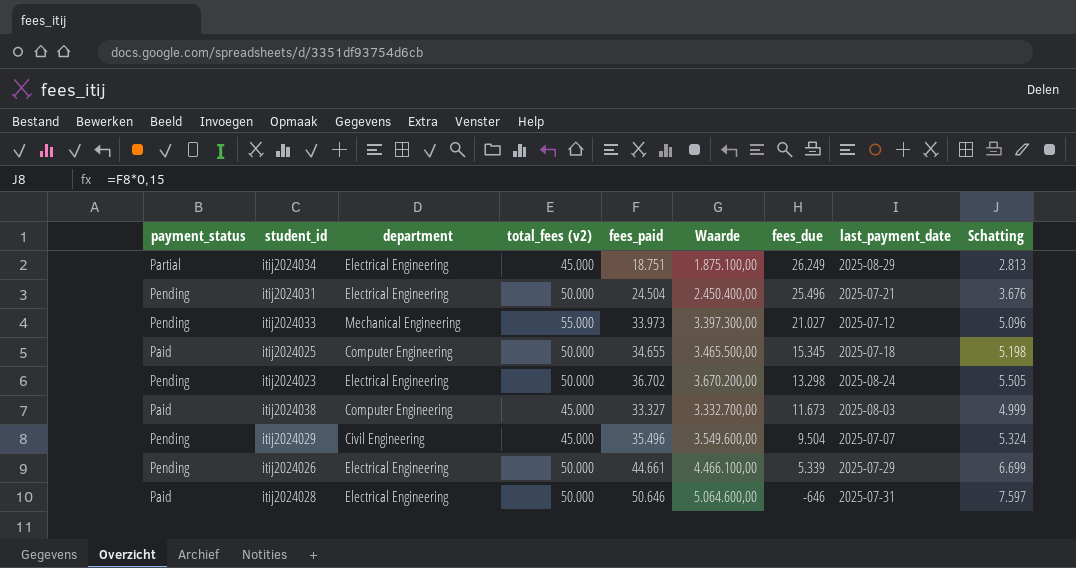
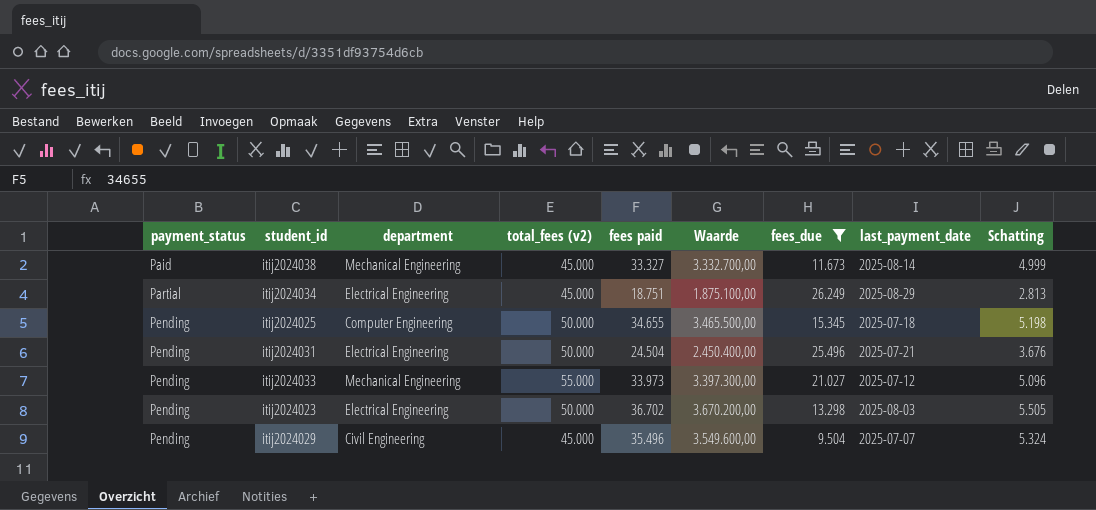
filter: none -> fees_due >= 9.504
row order: fees_due descending -> payment_status ascending
column name: fees_paid -> fees paid
itij2024038 | department: Computer Engineering -> Mechanical Engineering
itij2024038 | last_payment_date: 2025-08-03 -> 2025-08-14
itij2024025 | payment_status: Paid -> Pending
itij2024023 | last_payment_date: 2025-08-24 -> 2025-08-03

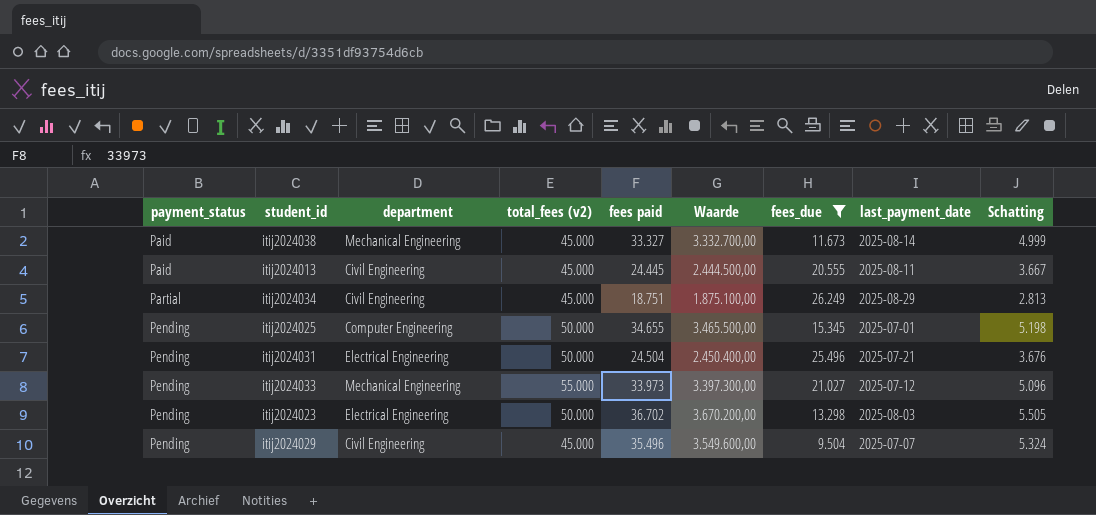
row itij2024013: none -> Paid | Civil Engineering | 45.000 | 24.445 | 2.444.500,00 | 20.555 | 2025-08-11 | 3.667
itij2024034 | department: Electrical Engineering -> Civil Engineering
itij2024025 | last_payment_date: 2025-07-18 -> 2025-07-01

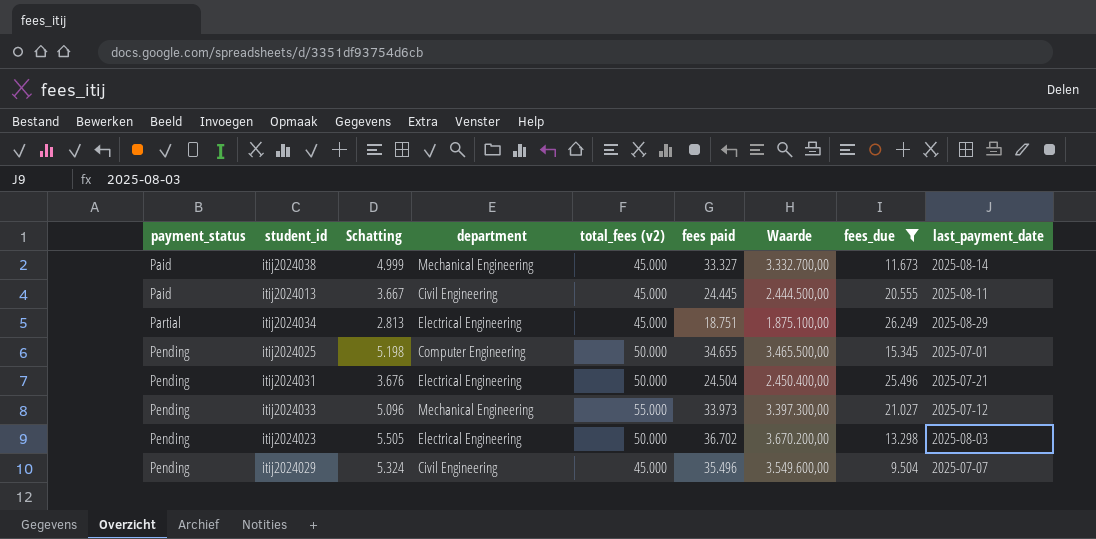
column Schatting | position: 9 -> 3
itij2024034 | department: Civil Engineering -> Electrical Engineering

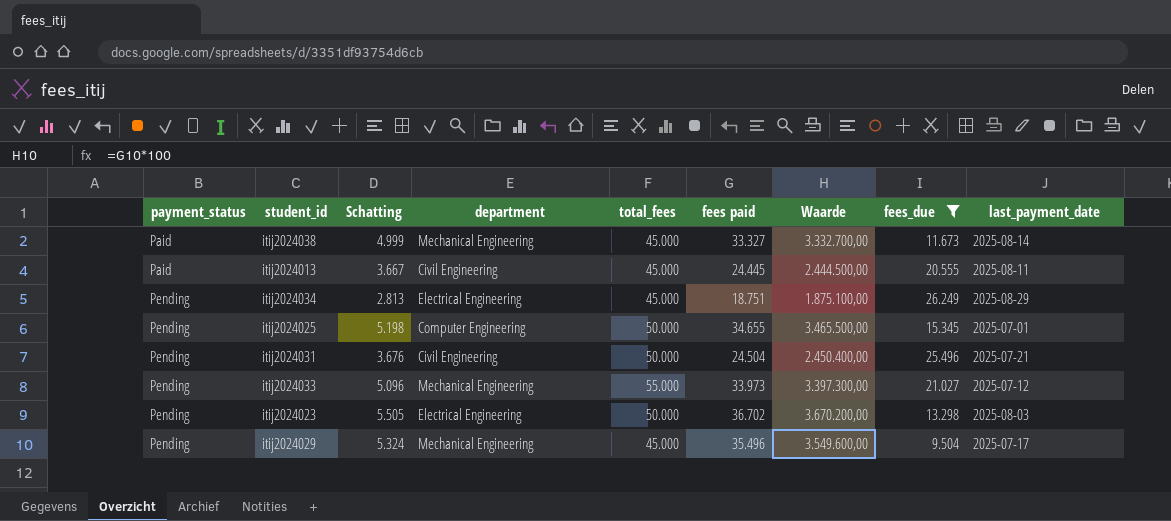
column name: total_fees (v2) -> total_fees
itij2024034 | payment_status: Partial -> Pending
itij2024031 | department: Electrical Engineering -> Civil Engineering
itij2024029 | department: Civil Engineering -> Mechanical Engineering
itij2024029 | last_payment_date: 2025-07-07 -> 2025-07-17

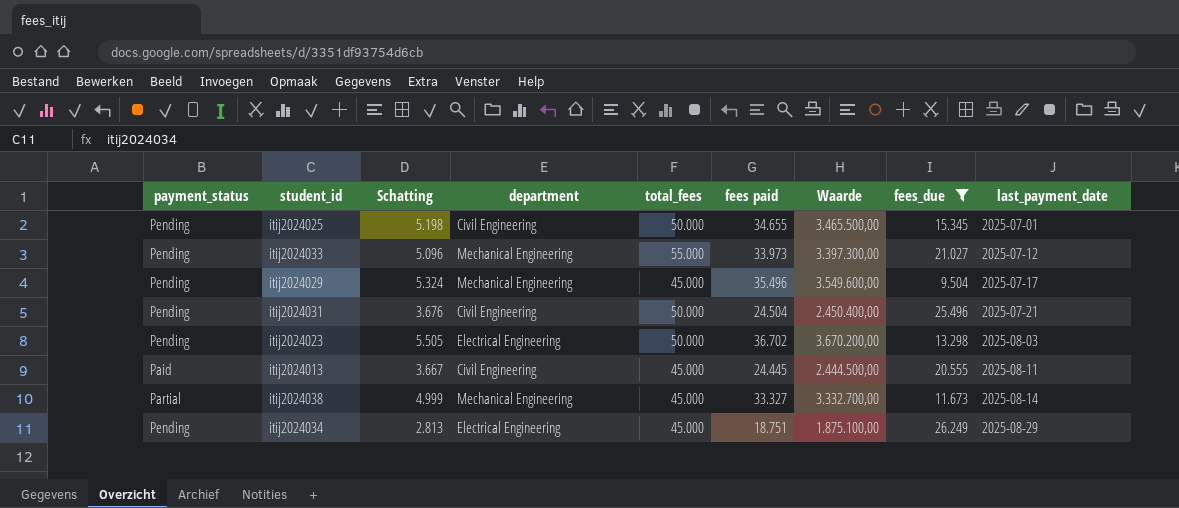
row order: payment_status ascending -> last_payment_date ascending
itij2024025 | department: Computer Engineering -> Civil Engineering
itij2024038 | payment_status: Paid -> Partial

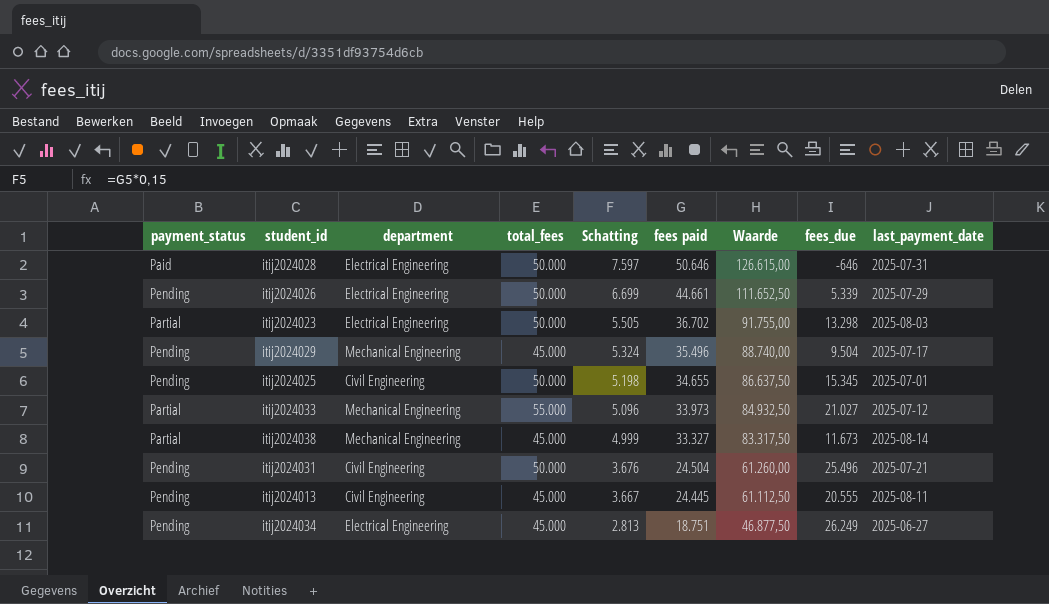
filter: fees_due >= 9.504 -> none
row order: last_payment_date ascending -> Schatting descending
column Schatting | position: 3 -> 5
column Waarde | formula: [fees paid] * 100 -> [fees paid] * 2,5
itij2024023 | payment_status: Pending -> Partial
itij2024033 | payment_status: Pending -> Partial
itij2024013 | payment_status: Paid -> Pending
itij2024034 | last_payment_date: 2025-08-29 -> 2025-06-27

